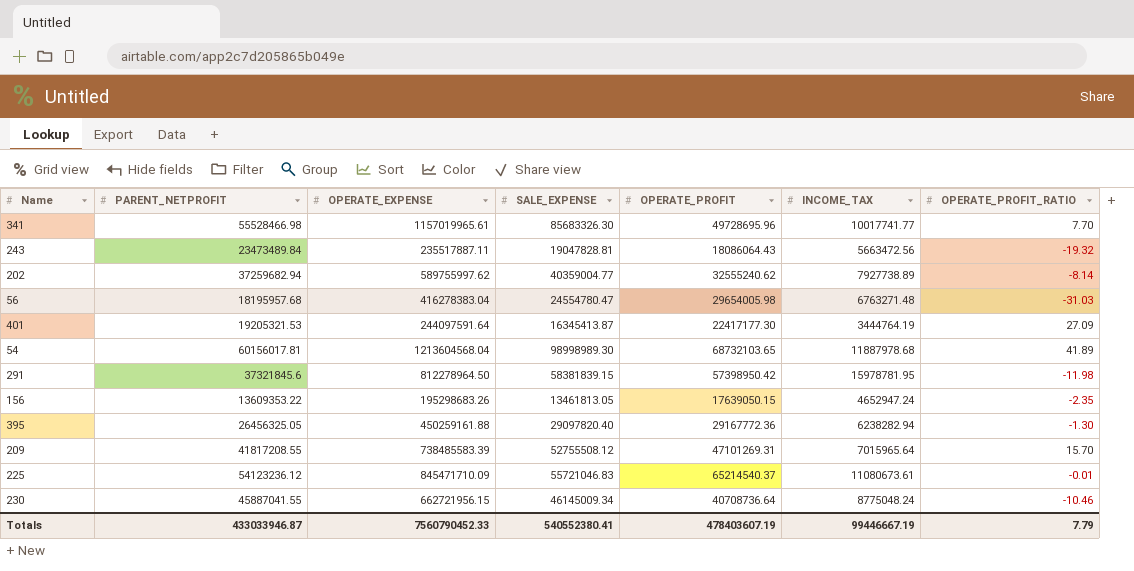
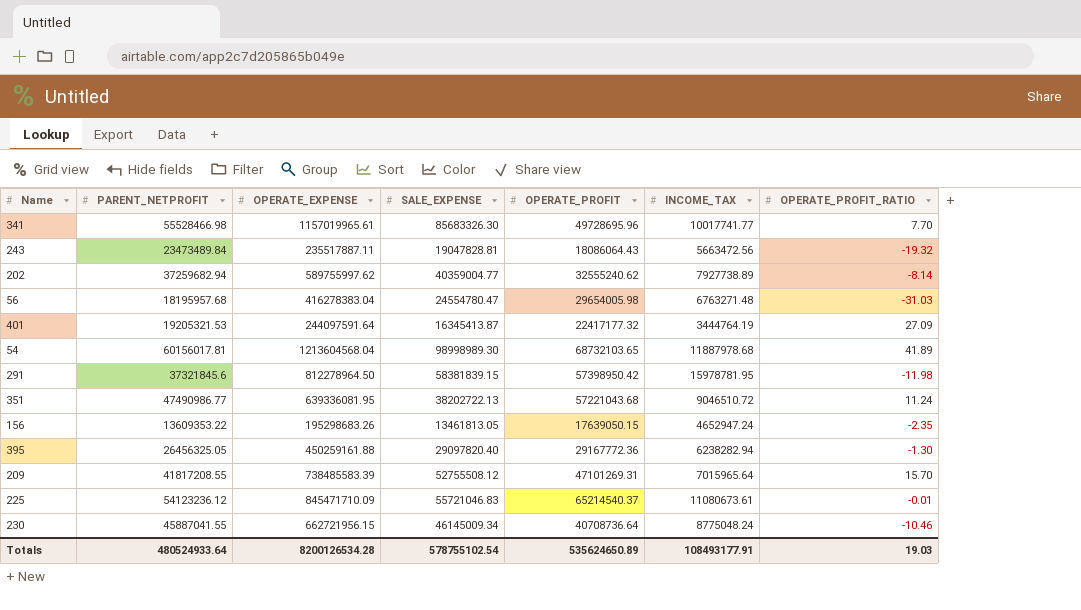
401 | OPERATE_PROFIT: 22417177.30 -> 22417177.32
row 351: none -> 47490986.77 | 639336081.95 | 38202722.13 | 57221043.68 | 9046510.72 | 11.24
Totals | PARENT_NETPROFIT: 433033946.87 -> 480524933.64
Totals | OPERATE_EXPENSE: 7560790452.33 -> 8200126534.28
Totals | SALE_EXPENSE: 540552380.41 -> 578755102.54
Totals | OPERATE_PROFIT: 478403607.19 -> 535624650.89
Totals | INCOME_TAX: 99446667.19 -> 108493177.91
Totals | OPERATE_PROFIT_RATIO: 7.79 -> 19.03

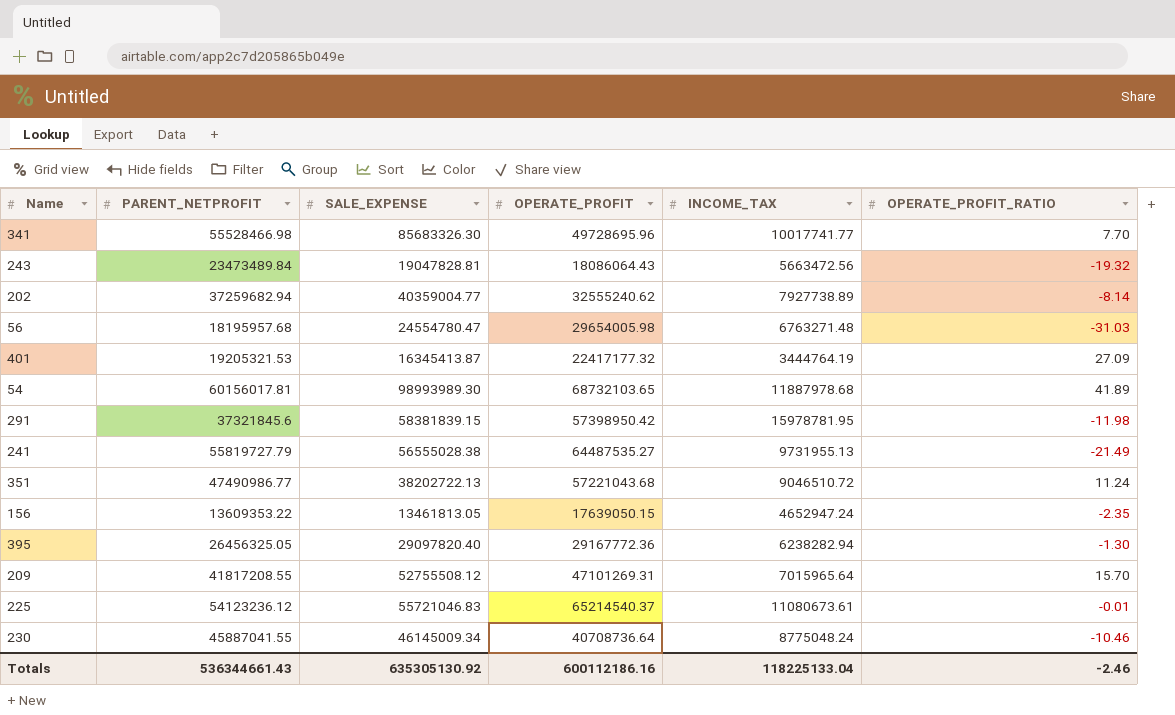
column OPERATE_EXPENSE | position: 3 -> none
54 | SALE_EXPENSE: 98998989.30 -> 98993989.30
row 241: none -> 55819727.79 | 56555028.38 | 64487535.27 | 9731955.13 | -21.49
Totals | PARENT_NETPROFIT: 480524933.64 -> 536344661.43
Totals | SALE_EXPENSE: 578755102.54 -> 635305130.92
Totals | OPERATE_PROFIT: 535624650.89 -> 600112186.16
Totals | INCOME_TAX: 108493177.91 -> 118225133.04
Totals | OPERATE_PROFIT_RATIO: 19.03 -> -2.46

